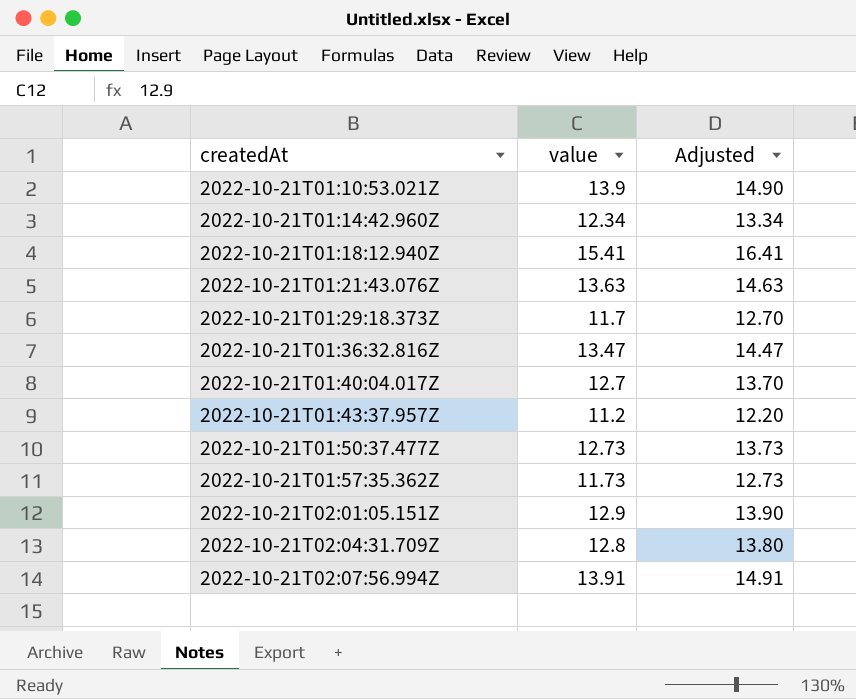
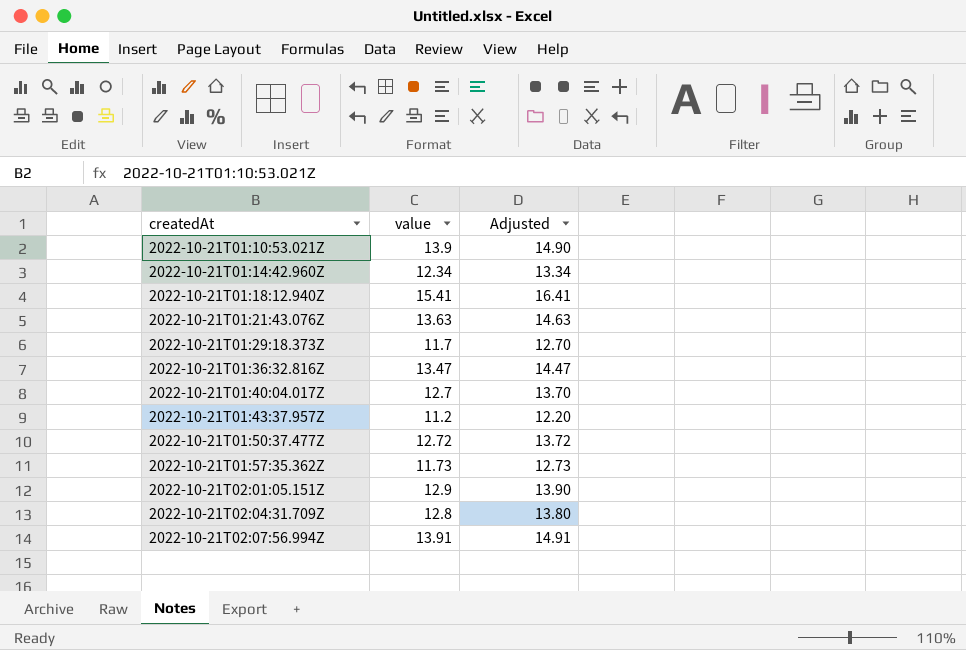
2022-10-21T01:50:37.477Z | value: 12.73 -> 12.72
2022-10-21T01:50:37.477Z | Adjusted: 13.73 -> 13.72

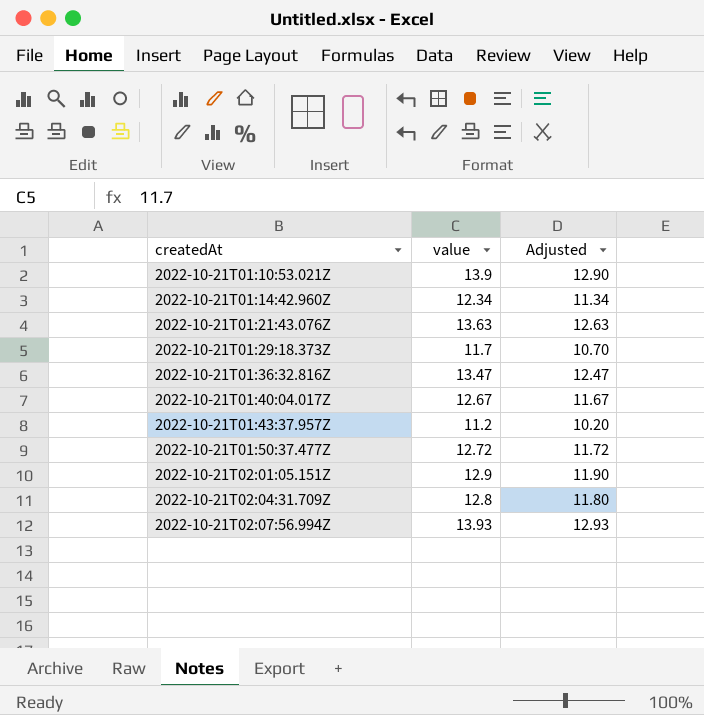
column Adjusted | formula: [value] + 1 -> [value] - 1
row 2022-10-21T01:18:12.940Z: 15.41 | 16.41 -> none
row 2022-10-21T01:57:35.362Z: 11.73 | 12.73 -> none
2022-10-21T01:40:04.017Z | value: 12.7 -> 12.67
2022-10-21T02:07:56.994Z | value: 13.91 -> 13.93

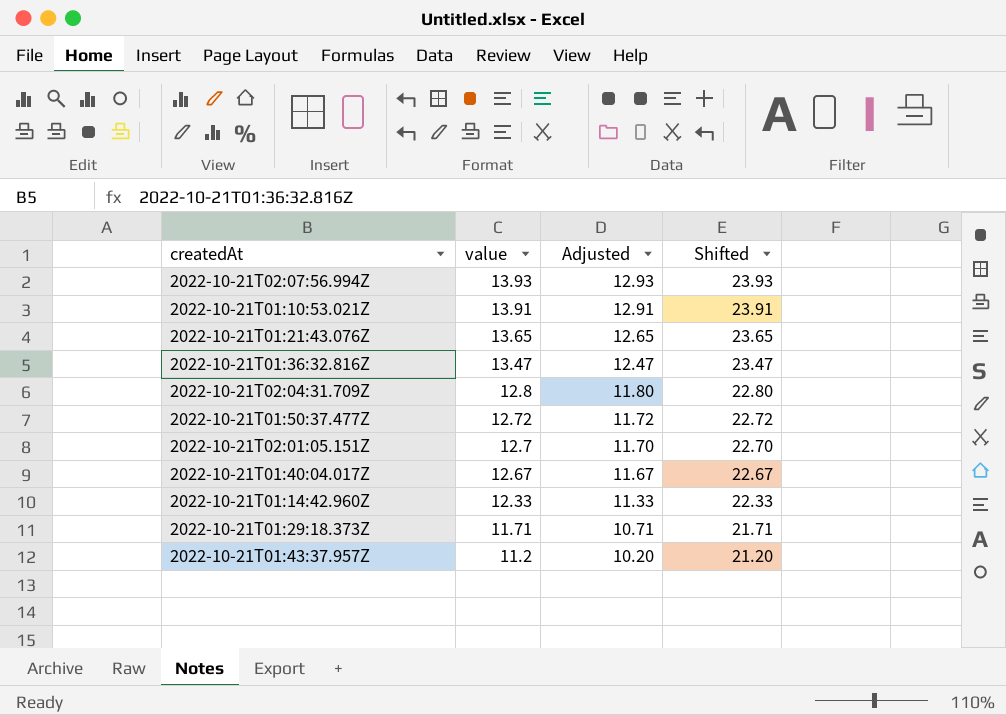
row order: createdAt ascending -> value descending
column Shifted | formula: none -> [value] + 10
2022-10-21T01:10:53.021Z | value: 13.9 -> 13.91
2022-10-21T01:10:53.021Z | Adjusted: 12.90 -> 12.91
2022-10-21T01:21:43.076Z | value: 13.63 -> 13.65
2022-10-21T01:21:43.076Z | Adjusted: 12.63 -> 12.65
2022-10-21T02:01:05.151Z | value: 12.9 -> 12.7
2022-10-21T02:01:05.151Z | Adjusted: 11.90 -> 11.70
2022-10-21T01:14:42.960Z | value: 12.34 -> 12.33
2022-10-21T01:14:42.960Z | Adjusted: 11.34 -> 11.33
2022-10-21T01:29:18.373Z | value: 11.7 -> 11.71
2022-10-21T01:29:18.373Z | Adjusted: 10.70 -> 10.71

